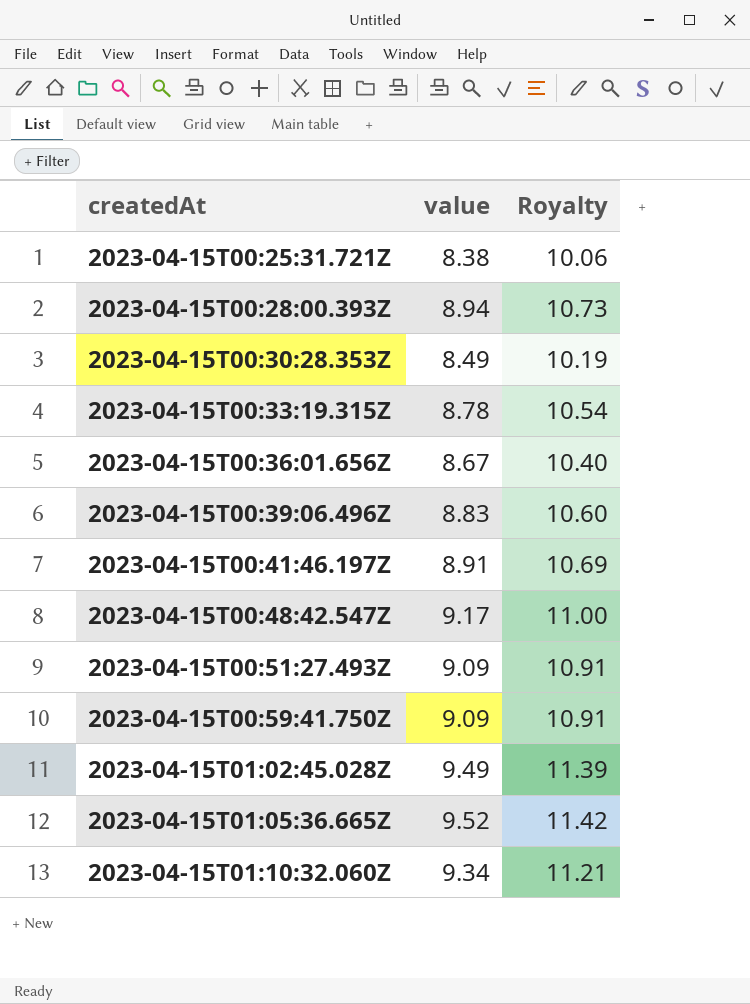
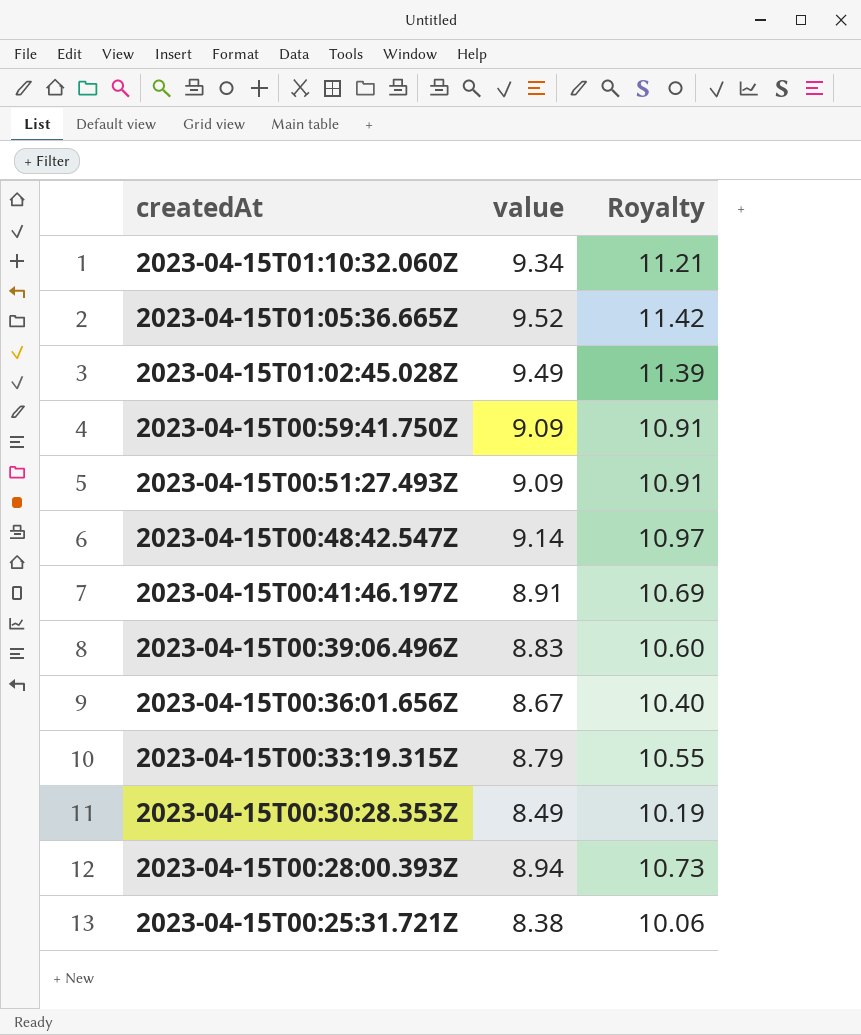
row order: createdAt ascending -> createdAt descending
2023-04-15T00:48:42.547Z | value: 9.17 -> 9.14
2023-04-15T00:48:42.547Z | Royalty: 11.00 -> 10.97
2023-04-15T00:33:19.315Z | value: 8.78 -> 8.79
2023-04-15T00:33:19.315Z | Royalty: 10.54 -> 10.55

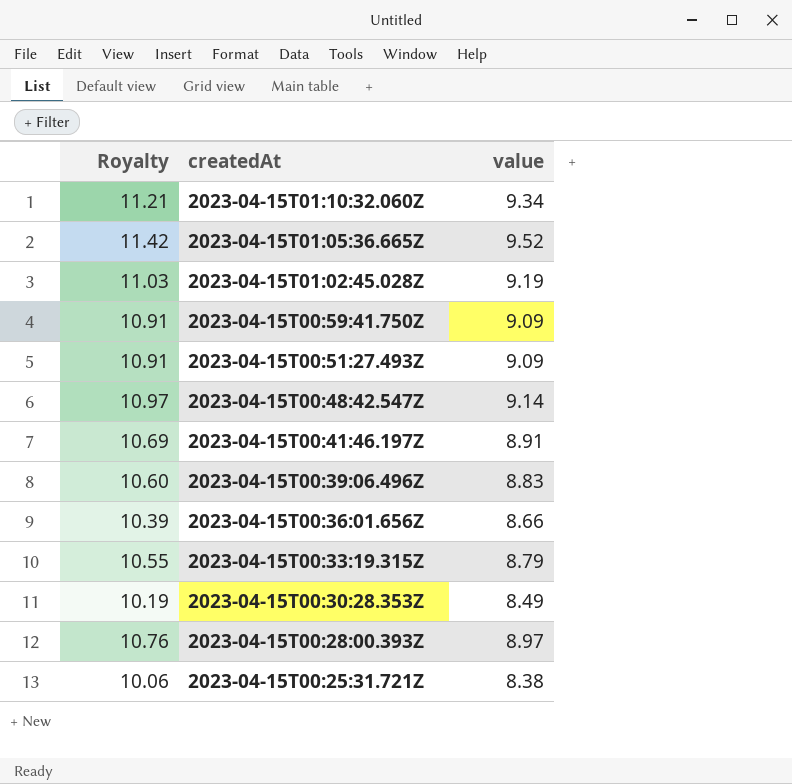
column Royalty | position: 3 -> 1
2023-04-15T01:02:45.028Z | Royalty: 11.39 -> 11.03
2023-04-15T01:02:45.028Z | value: 9.49 -> 9.19
2023-04-15T00:36:01.656Z | Royalty: 10.40 -> 10.39
2023-04-15T00:36:01.656Z | value: 8.67 -> 8.66
2023-04-15T00:28:00.393Z | Royalty: 10.73 -> 10.76
2023-04-15T00:28:00.393Z | value: 8.94 -> 8.97

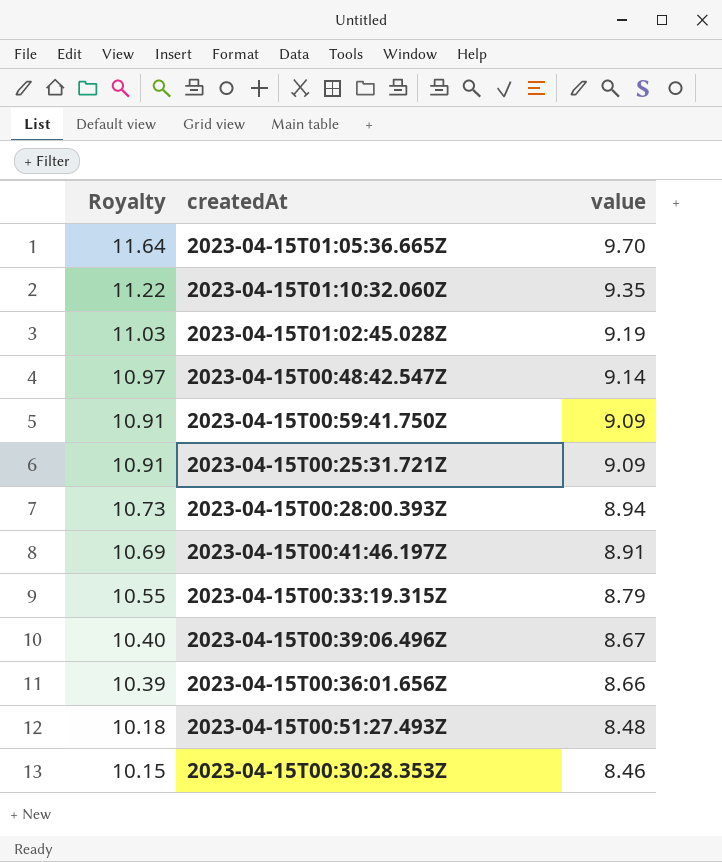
row order: createdAt descending -> Royalty descending
2023-04-15T01:05:36.665Z | Royalty: 11.42 -> 11.64
2023-04-15T01:05:36.665Z | value: 9.52 -> 9.70
2023-04-15T01:10:32.060Z | Royalty: 11.21 -> 11.22
2023-04-15T01:10:32.060Z | value: 9.34 -> 9.35
2023-04-15T00:25:31.721Z | Royalty: 10.06 -> 10.91
2023-04-15T00:25:31.721Z | value: 8.38 -> 9.09
2023-04-15T00:28:00.393Z | Royalty: 10.76 -> 10.73
2023-04-15T00:28:00.393Z | value: 8.97 -> 8.94
2023-04-15T00:39:06.496Z | Royalty: 10.60 -> 10.40
2023-04-15T00:39:06.496Z | value: 8.83 -> 8.67
2023-04-15T00:51:27.493Z | Royalty: 10.91 -> 10.18
2023-04-15T00:51:27.493Z | value: 9.09 -> 8.48
2023-04-15T00:30:28.353Z | Royalty: 10.19 -> 10.15
2023-04-15T00:30:28.353Z | value: 8.49 -> 8.46

